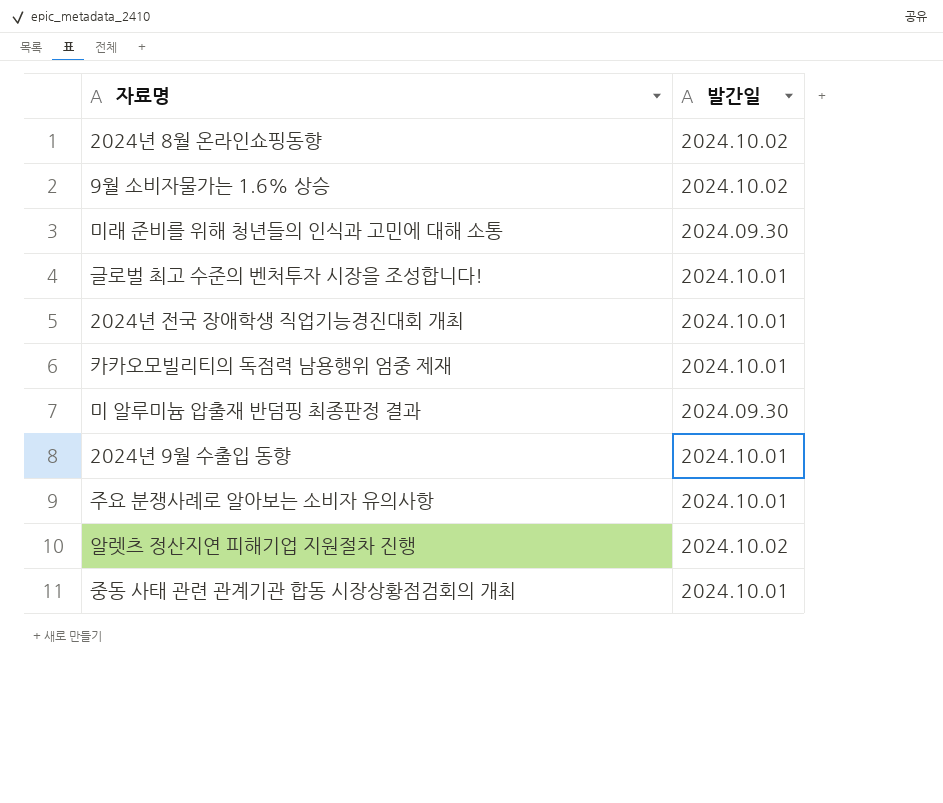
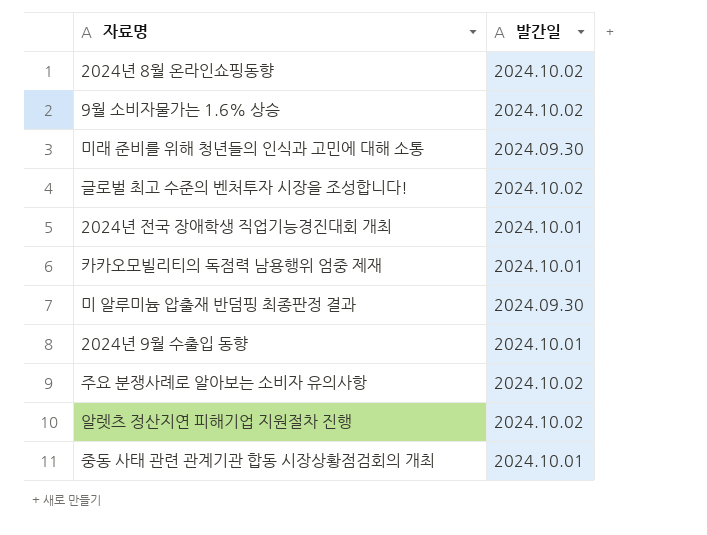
글로벌 최고 수준의 벤처투자 시장을 조성합니다! | 발간일: 2024.10.01 -> 2024.10.02
주요 분쟁사례로 알아보는 소비자 유의사항 | 발간일: 2024.10.01 -> 2024.10.02

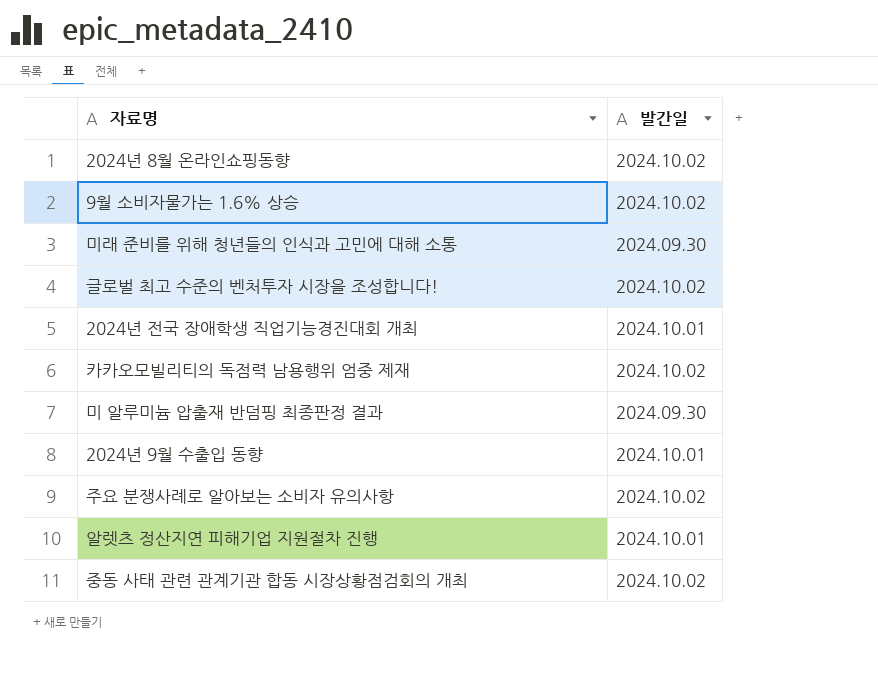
카카오모빌리티의 독점력 남용행위 엄중 제재 | 발간일: 2024.10.01 -> 2024.10.02
알렛츠 정산지연 피해기업 지원절차 진행 | 발간일: 2024.10.02 -> 2024.10.01
중동 사태 관련 관계기관 합동 시장상황점검회의 개최 | 발간일: 2024.10.01 -> 2024.10.02

